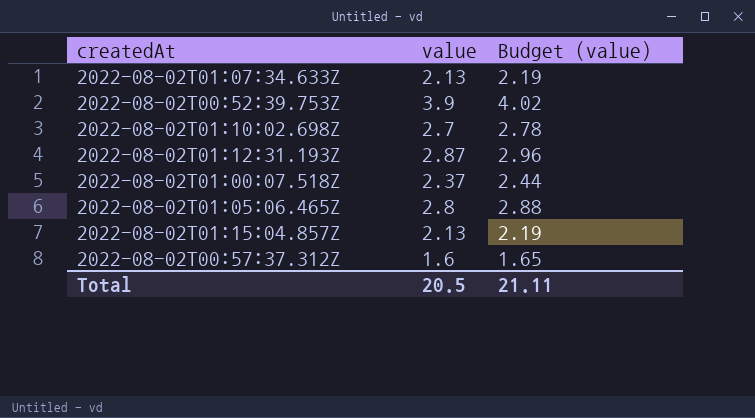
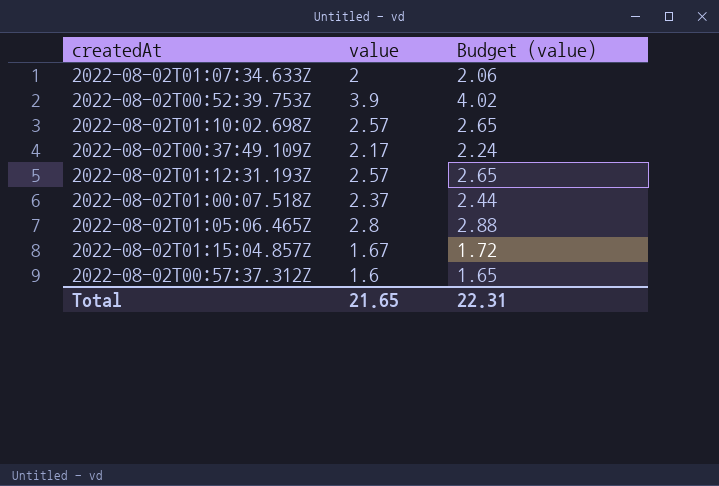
2022-08-02T01:07:34.633Z | value: 2.13 -> 2
2022-08-02T01:07:34.633Z | Budget (value): 2.19 -> 2.06
2022-08-02T01:10:02.698Z | value: 2.7 -> 2.57
2022-08-02T01:10:02.698Z | Budget (value): 2.78 -> 2.65
row 2022-08-02T00:37:49.109Z: none -> 2.17 | 2.24
2022-08-02T01:12:31.193Z | value: 2.87 -> 2.57
2022-08-02T01:12:31.193Z | Budget (value): 2.96 -> 2.65
2022-08-02T01:15:04.857Z | value: 2.13 -> 1.67
2022-08-02T01:15:04.857Z | Budget (value): 2.19 -> 1.72
Total | value: 20.5 -> 21.65
Total | Budget (value): 21.11 -> 22.31

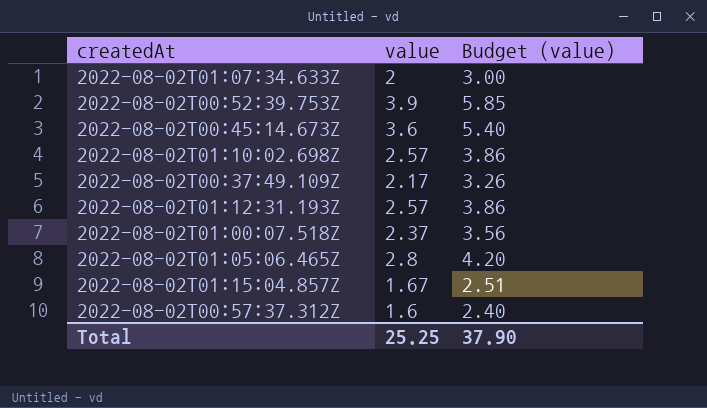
column Budget (value) | formula: [value] * 1.03 -> [value] * 1.5
row 2022-08-02T00:45:14.673Z: none -> 3.6 | 5.40
Total | value: 21.65 -> 25.25
Total | Budget (value): 22.31 -> 37.90

